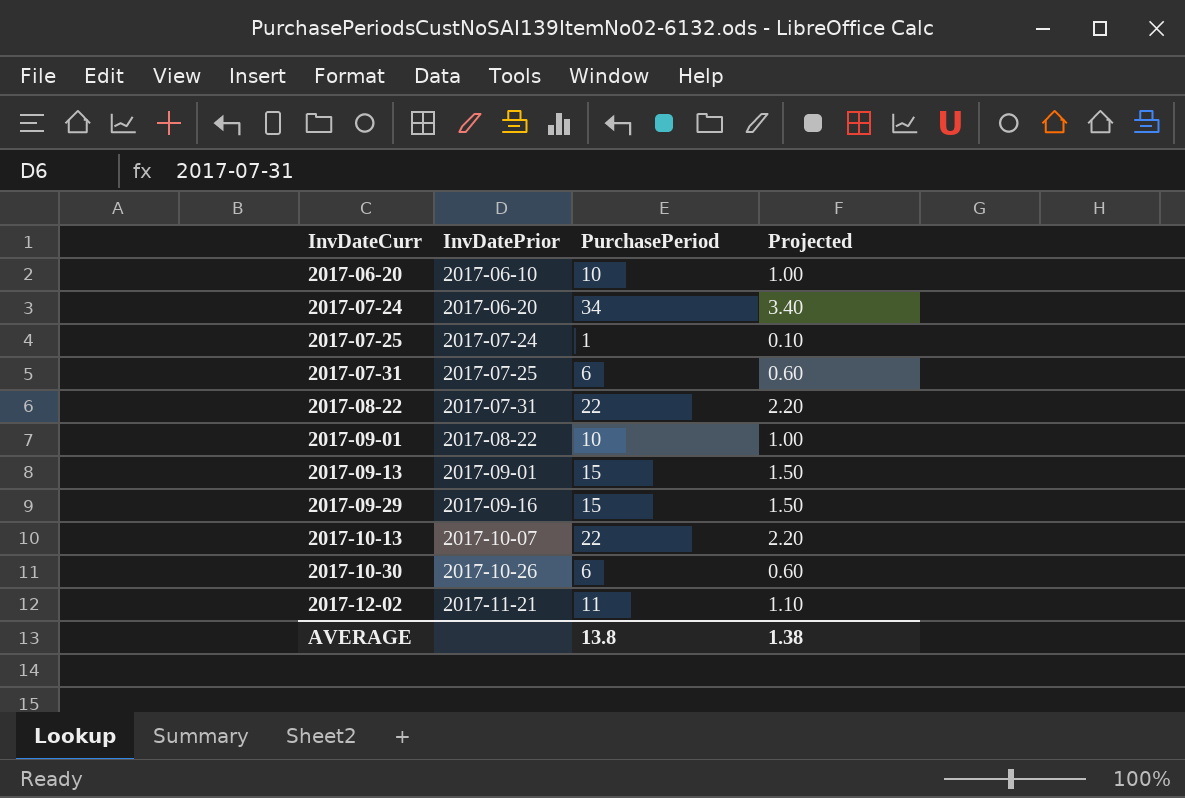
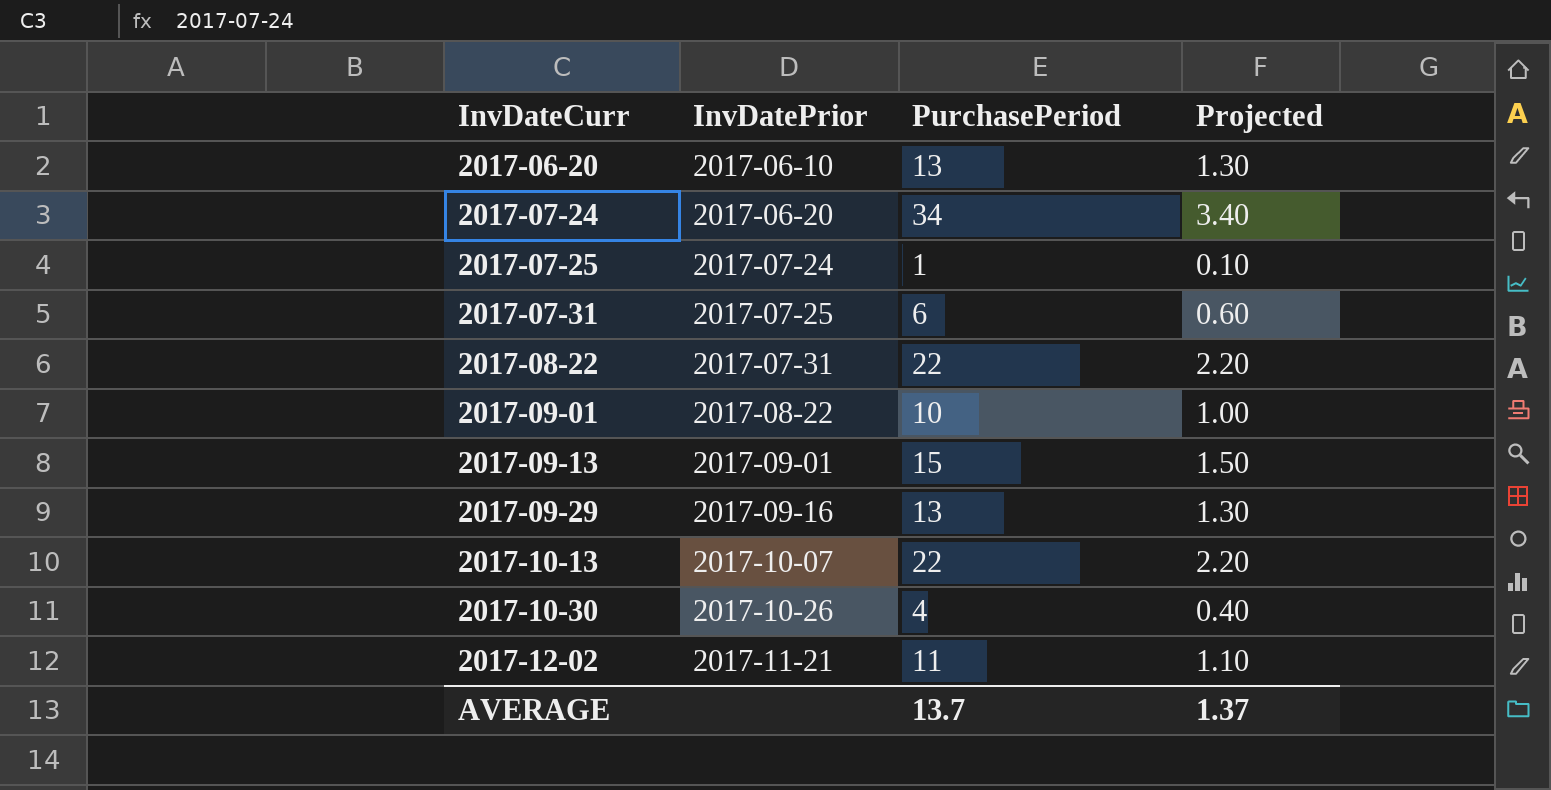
2017-06-20 | PurchasePeriod: 10 -> 13
2017-06-20 | Projected: 1.00 -> 1.30
2017-09-29 | PurchasePeriod: 15 -> 13
2017-09-29 | Projected: 1.50 -> 1.30
2017-10-30 | PurchasePeriod: 6 -> 4
2017-10-30 | Projected: 0.60 -> 0.40
AVERAGE | PurchasePeriod: 13.8 -> 13.7
AVERAGE | Projected: 1.38 -> 1.37

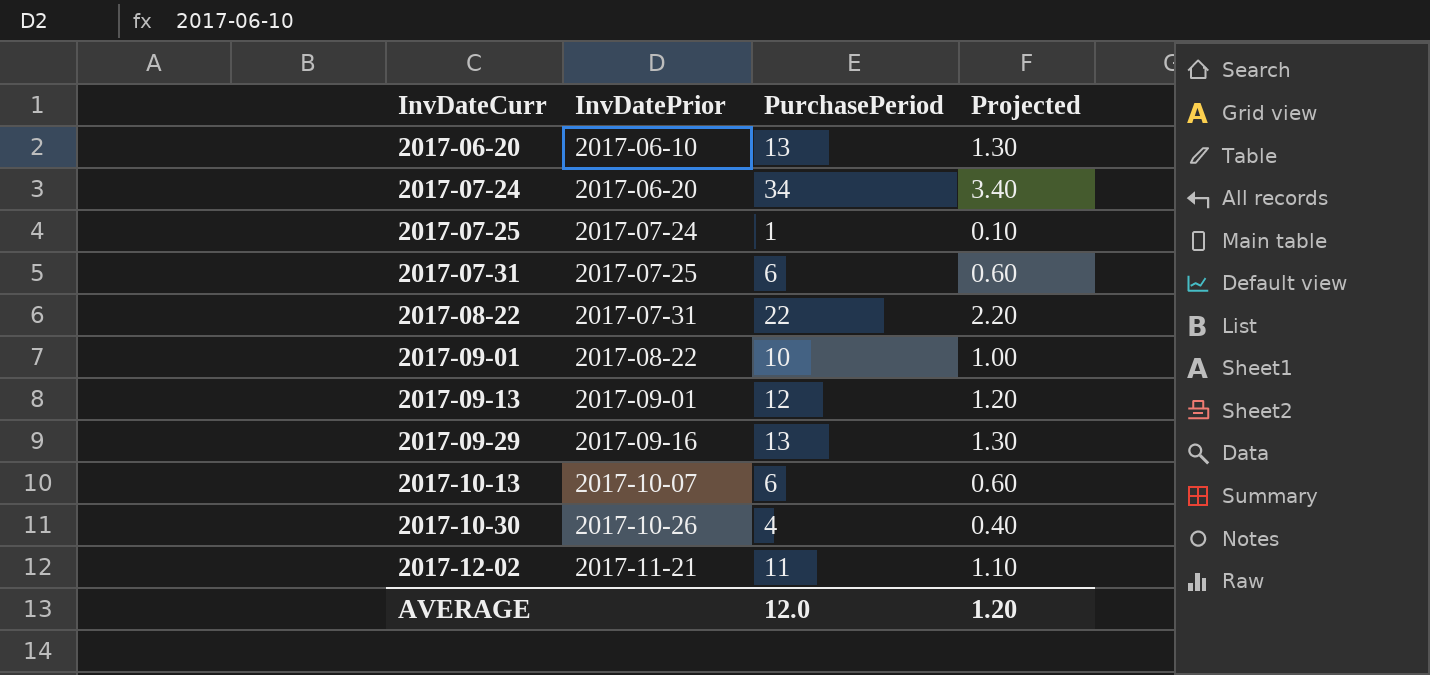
2017-09-13 | PurchasePeriod: 15 -> 12
2017-09-13 | Projected: 1.50 -> 1.20
2017-10-13 | PurchasePeriod: 22 -> 6
2017-10-13 | Projected: 2.20 -> 0.60
AVERAGE | PurchasePeriod: 13.7 -> 12.0
AVERAGE | Projected: 1.37 -> 1.20

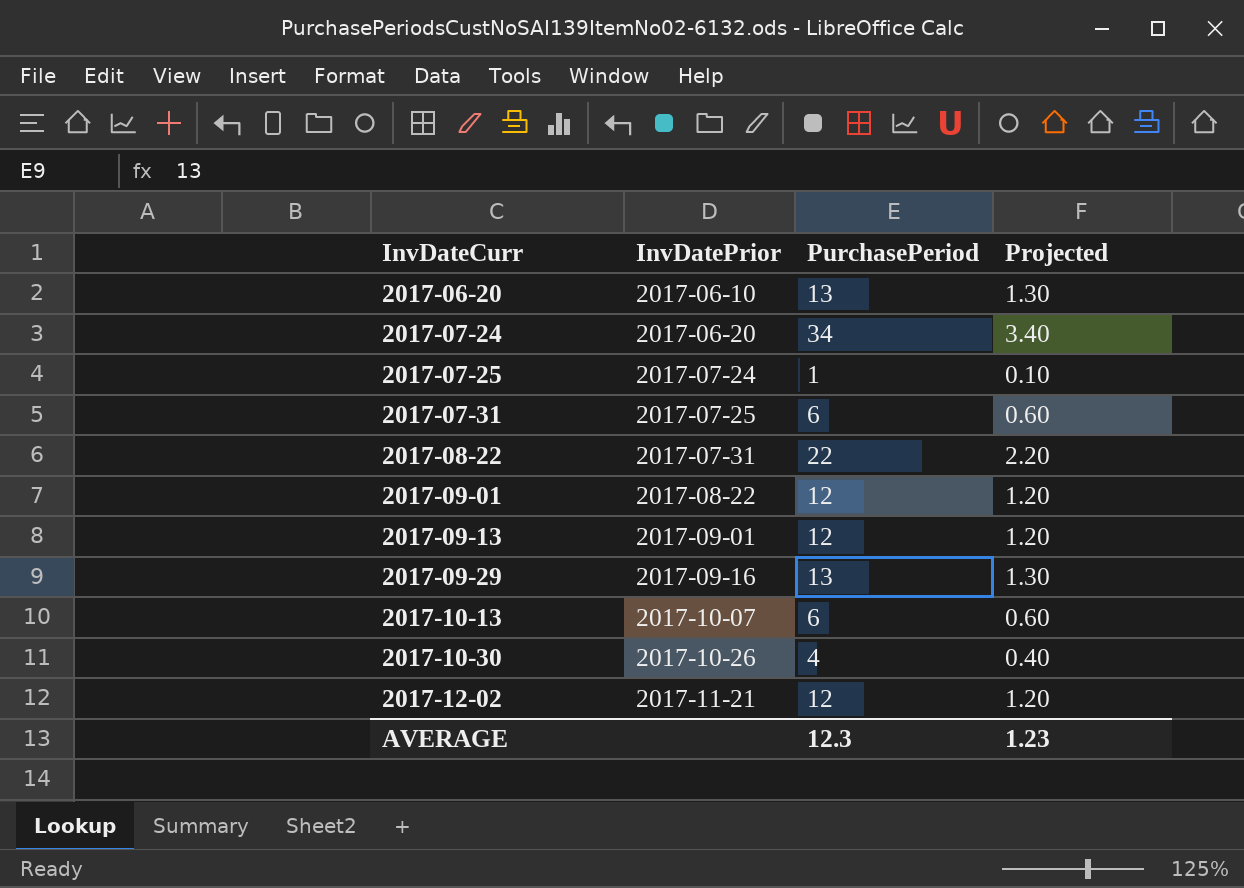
2017-09-01 | PurchasePeriod: 10 -> 12
2017-09-01 | Projected: 1.00 -> 1.20
2017-12-02 | PurchasePeriod: 11 -> 12
2017-12-02 | Projected: 1.10 -> 1.20
AVERAGE | PurchasePeriod: 12.0 -> 12.3
AVERAGE | Projected: 1.20 -> 1.23

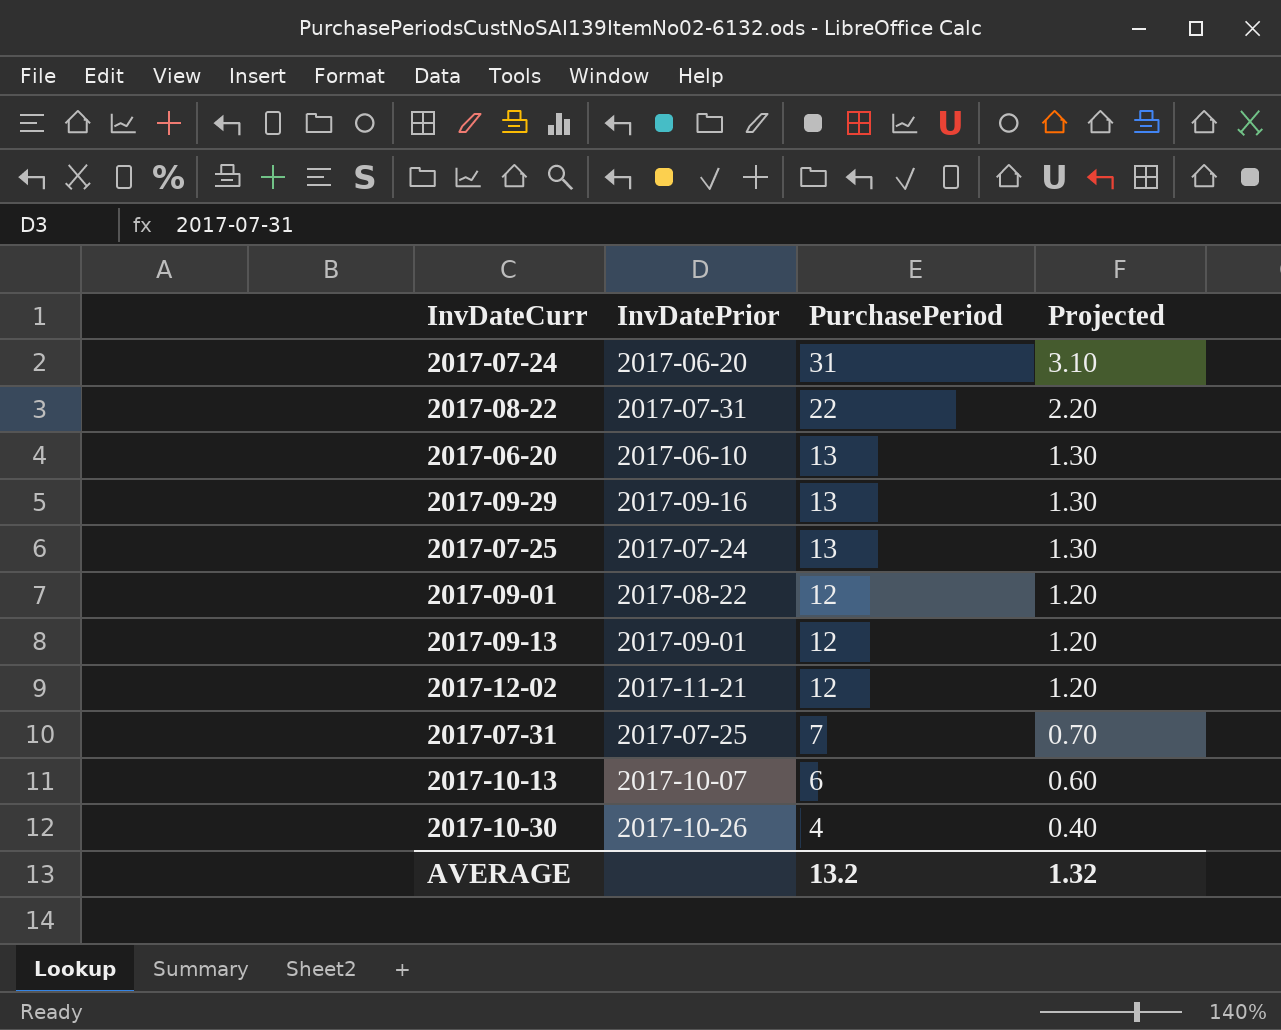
row order: InvDateCurr ascending -> PurchasePeriod descending
2017-07-24 | PurchasePeriod: 34 -> 31
2017-07-24 | Projected: 3.40 -> 3.10
2017-07-25 | PurchasePeriod: 1 -> 13
2017-07-25 | Projected: 0.10 -> 1.30
2017-07-31 | PurchasePeriod: 6 -> 7
2017-07-31 | Projected: 0.60 -> 0.70
AVERAGE | PurchasePeriod: 12.3 -> 13.2
AVERAGE | Projected: 1.23 -> 1.32

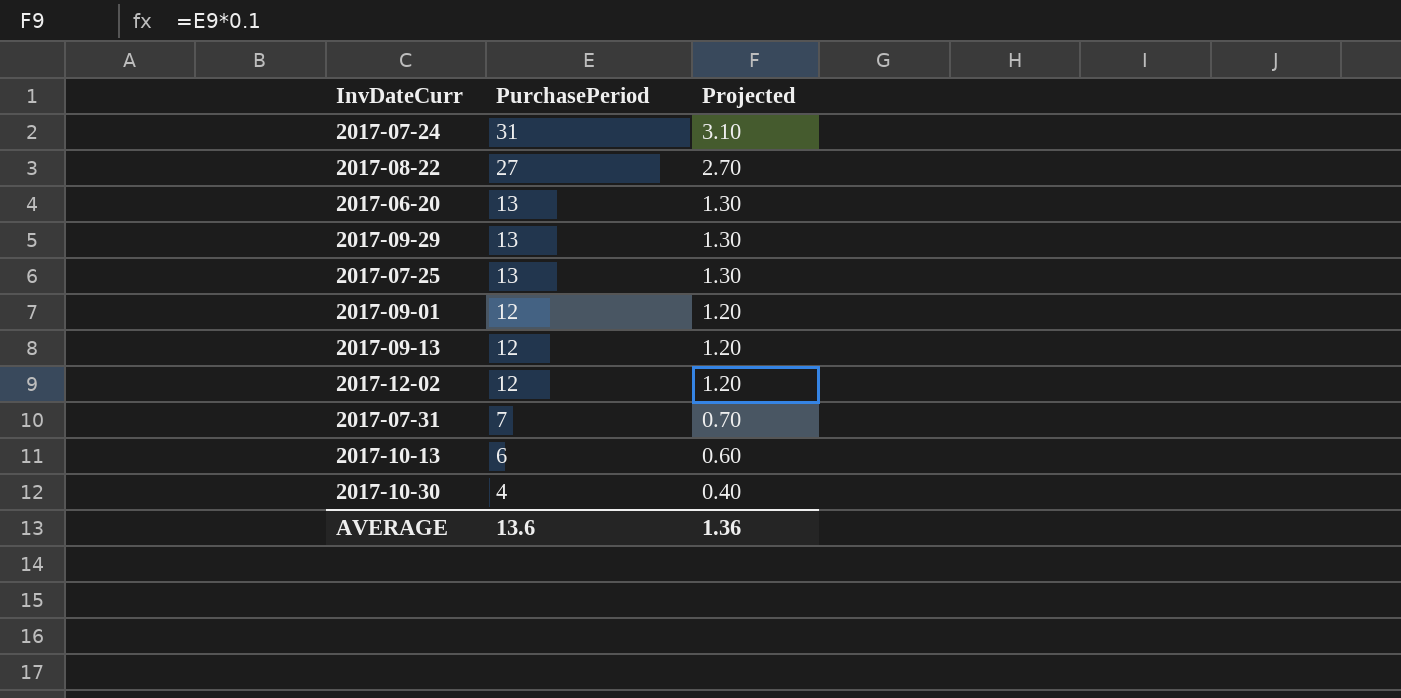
column InvDatePrior | position: 2 -> none
2017-08-22 | PurchasePeriod: 22 -> 27
2017-08-22 | Projected: 2.20 -> 2.70
AVERAGE | PurchasePeriod: 13.2 -> 13.6
AVERAGE | Projected: 1.32 -> 1.36

